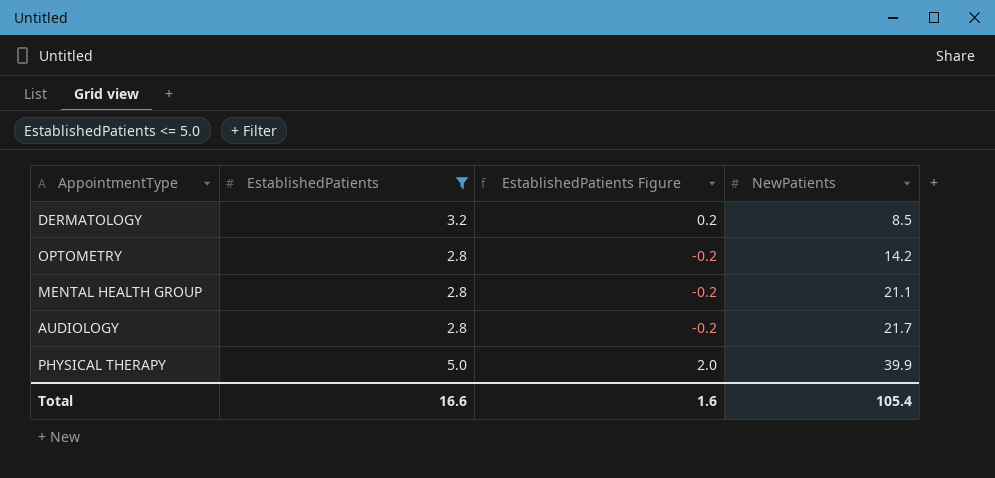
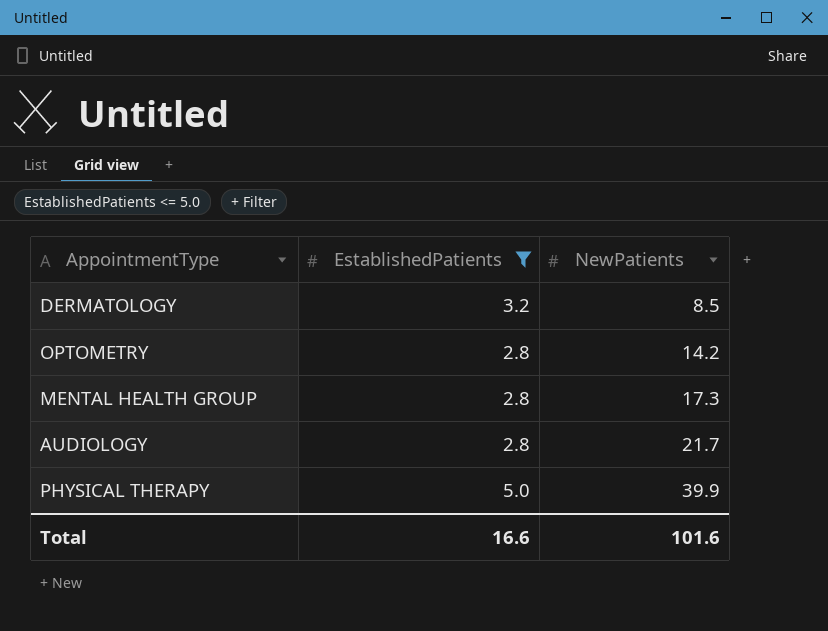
column EstablishedPatients Figure | formula: [EstablishedPatients] - 3 -> none
MENTAL HEALTH GROUP | NewPatients: 21.1 -> 17.3
Total | NewPatients: 105.4 -> 101.6

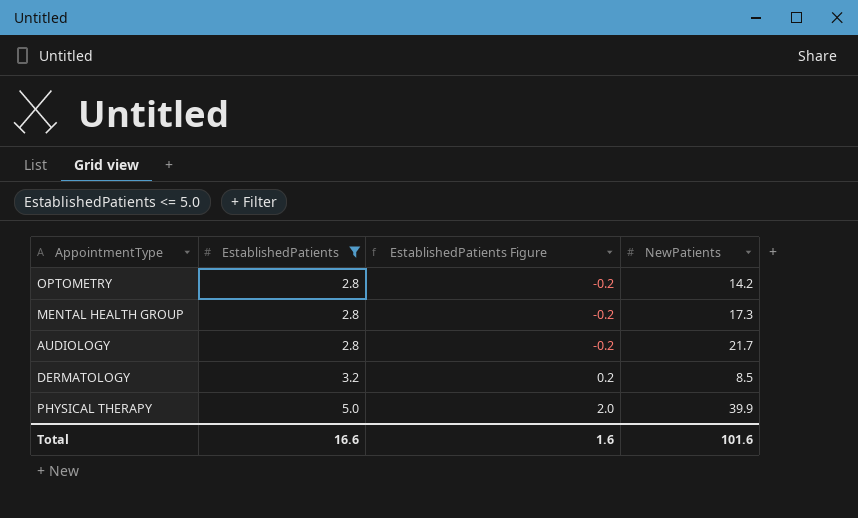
row order: NewPatients ascending -> EstablishedPatients ascending
column EstablishedPatients Figure | formula: none -> [EstablishedPatients] - 3

